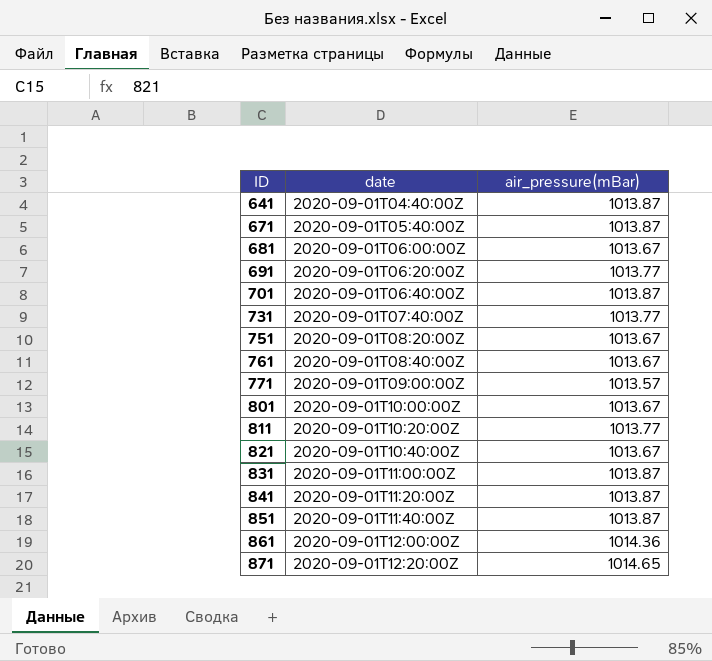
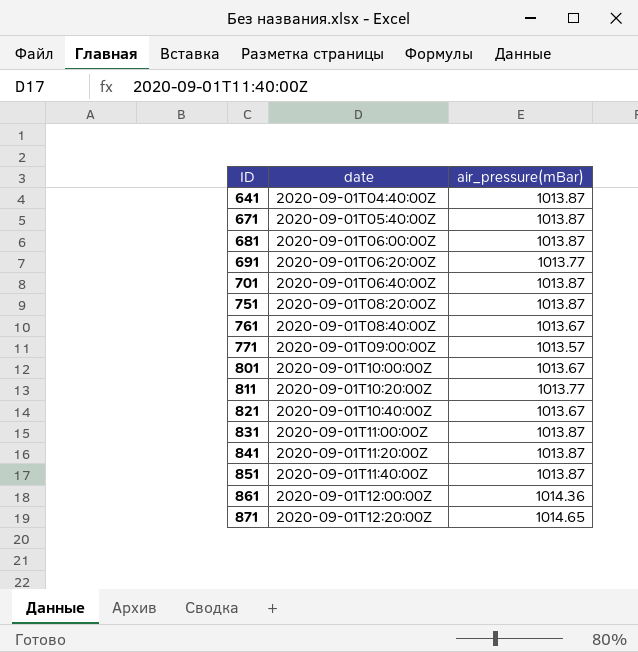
row 731: 2020-09-01T07:40:00Z | 1013.77 -> none
681 | air_pressure(mBar): 1013.67 -> 1013.87
751 | air_pressure(mBar): 1013.67 -> 1013.87

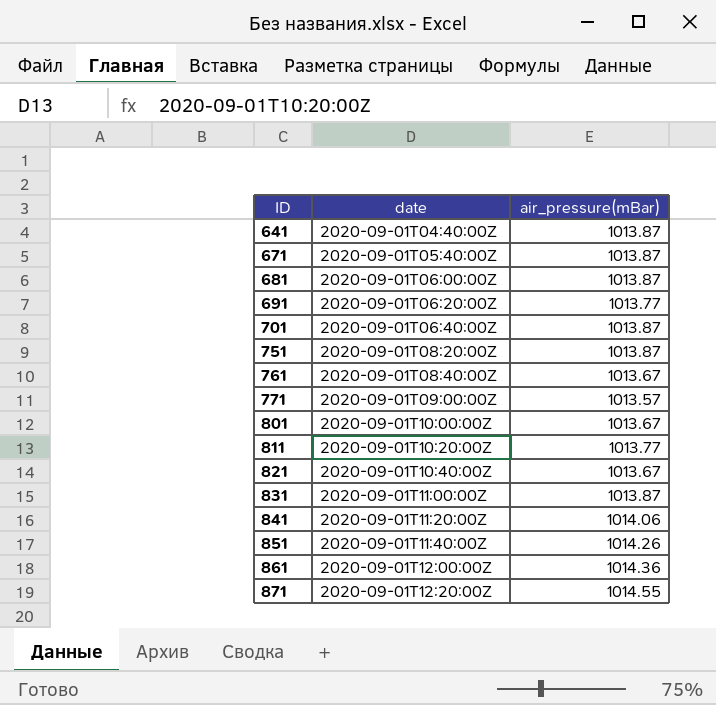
841 | air_pressure(mBar): 1013.87 -> 1014.06
851 | air_pressure(mBar): 1013.87 -> 1014.26
871 | air_pressure(mBar): 1014.65 -> 1014.55

